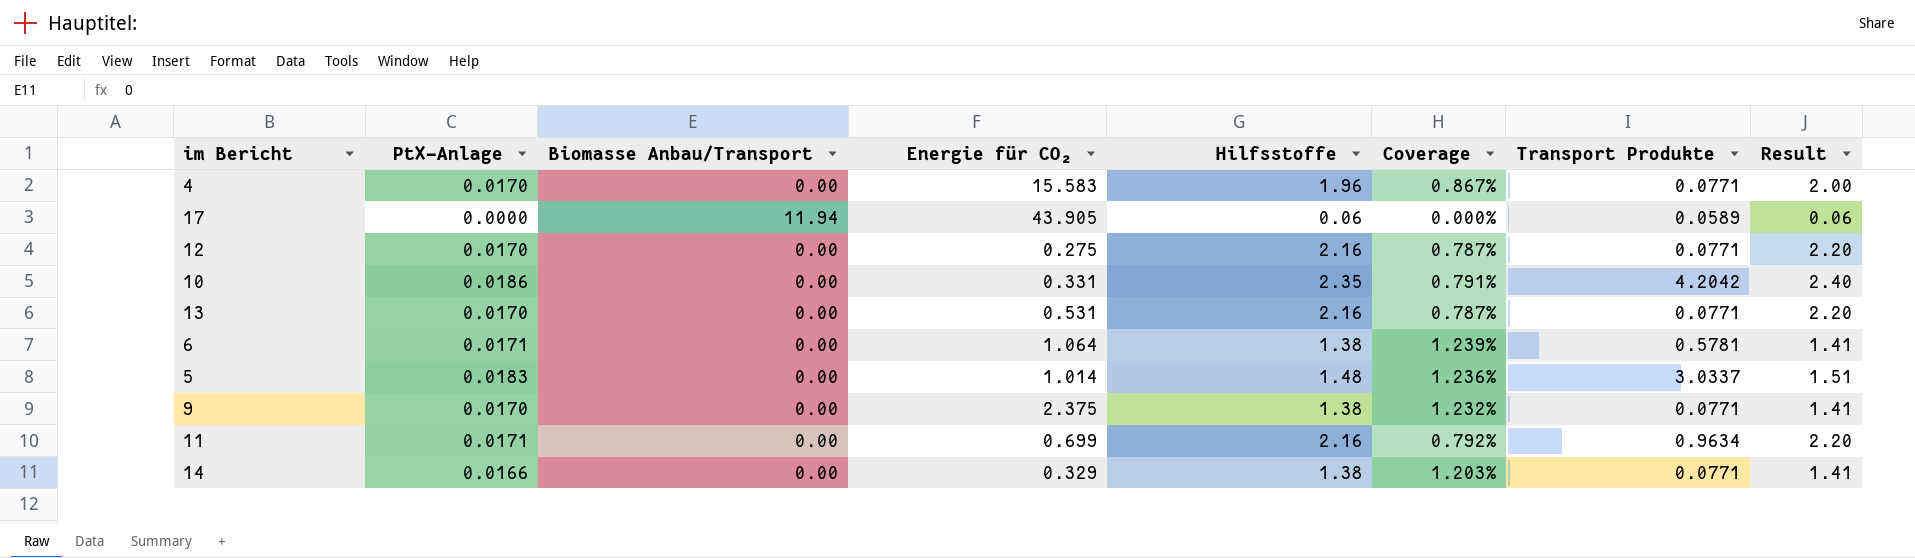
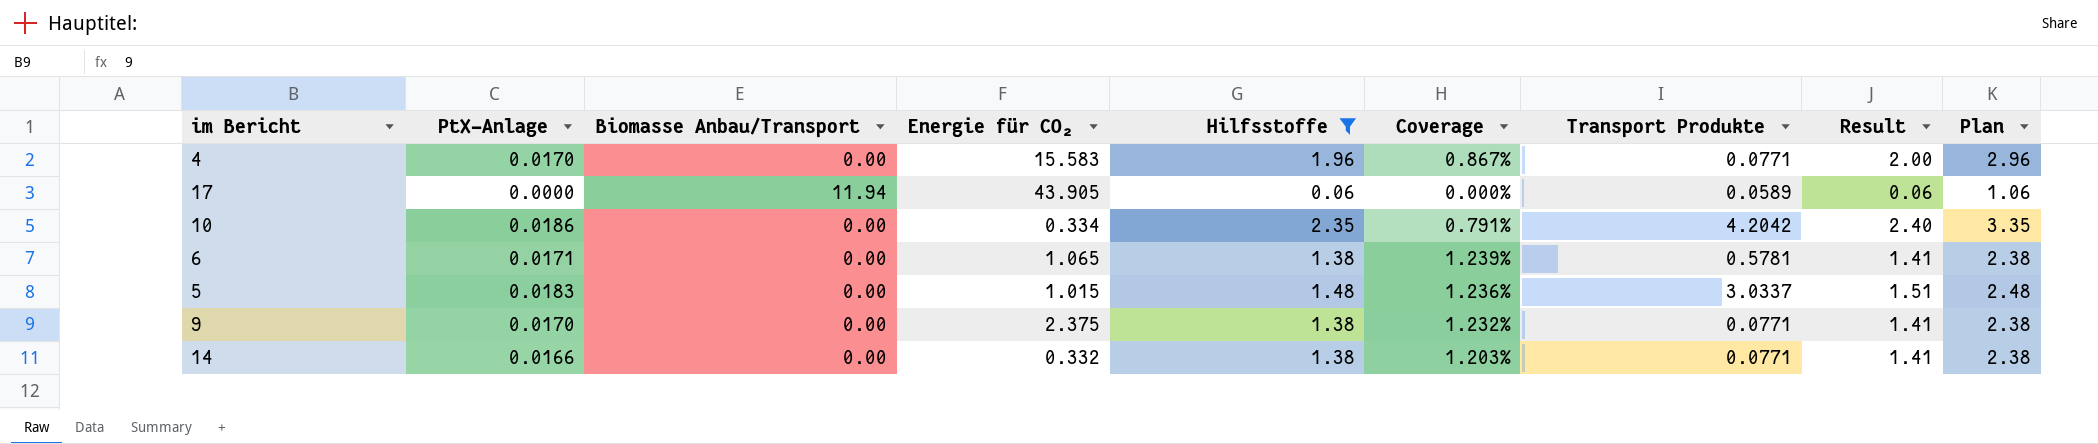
filter: none -> Hilfsstoffe != 2.16
column Plan | formula: none -> [Hilfsstoffe] + 1
10 | Energie für CO₂: 0.331 -> 0.334
6 | Energie für CO₂: 1.064 -> 1.065
5 | Energie für CO₂: 1.014 -> 1.015
14 | Energie für CO₂: 0.329 -> 0.332

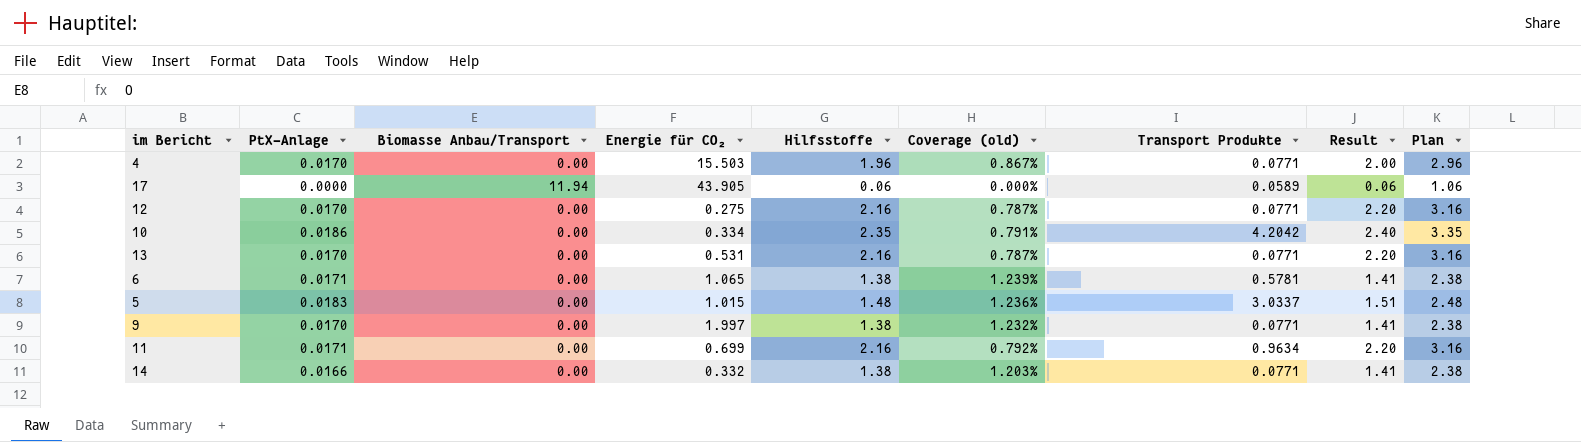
filter: Hilfsstoffe != 2.16 -> none
column name: Coverage -> Coverage (old)
4 | Energie für CO₂: 15.583 -> 15.503
9 | Energie für CO₂: 2.375 -> 1.997

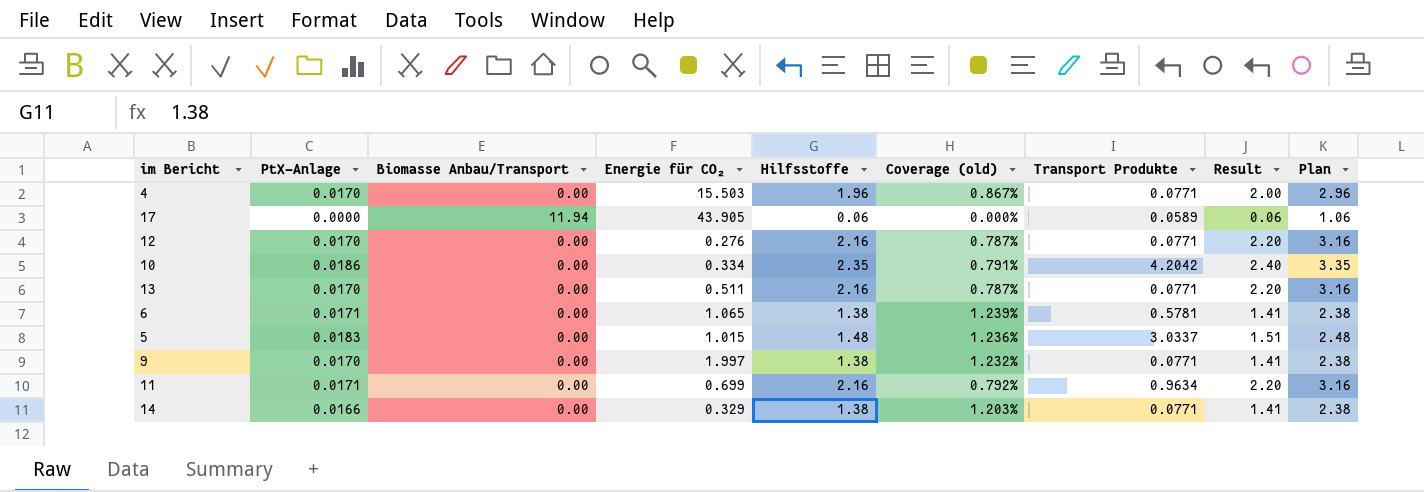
12 | Energie für CO₂: 0.275 -> 0.276
13 | Energie für CO₂: 0.531 -> 0.511
14 | Energie für CO₂: 0.332 -> 0.329

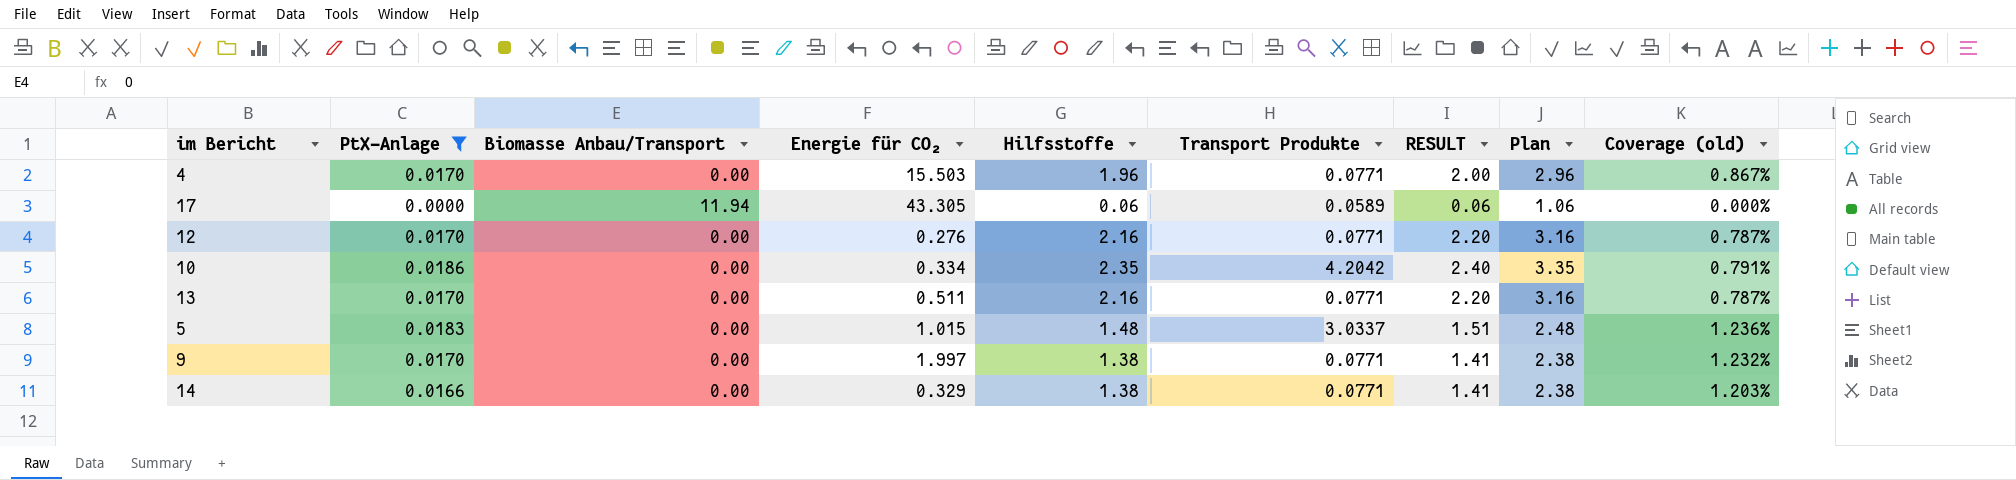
filter: none -> PtX-Anlage != 0.0171
column name: Result -> RESULT
column Coverage (old) | position: 6 -> 9
17 | Energie für CO₂: 43.905 -> 43.305

